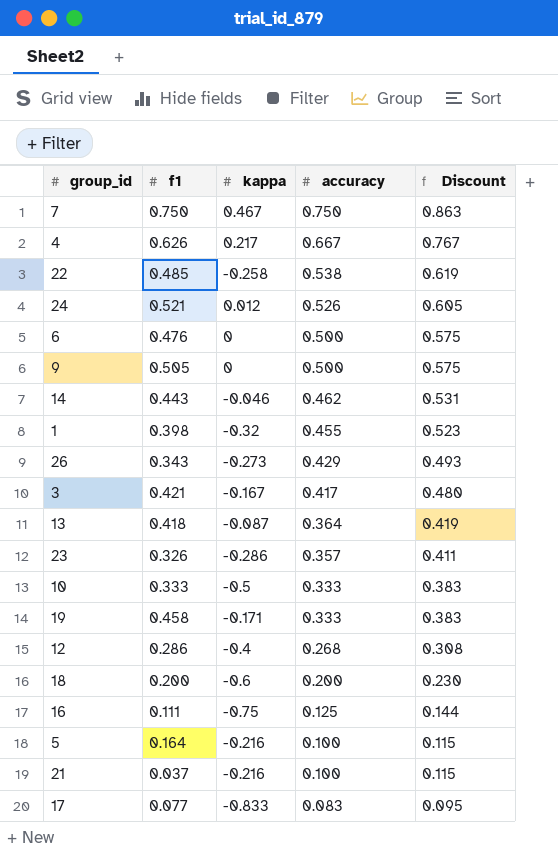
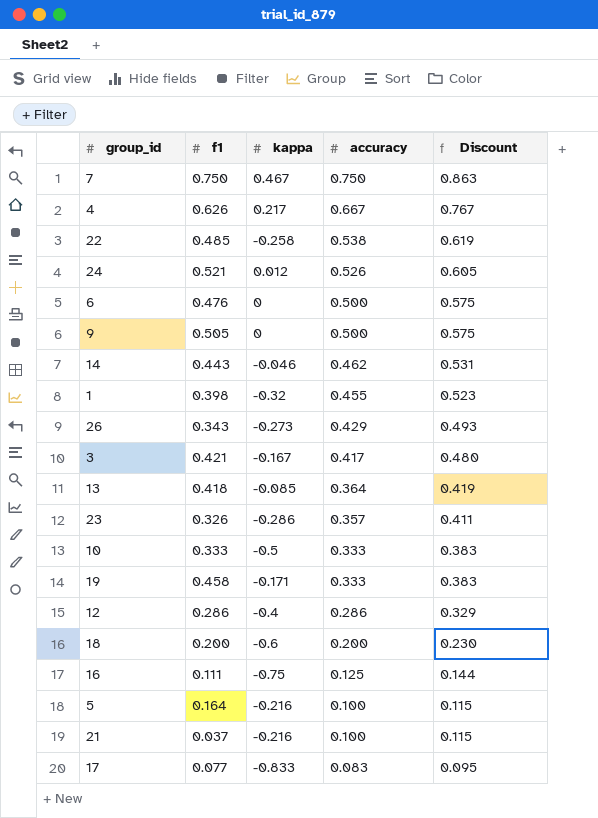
13 | kappa: -0.087 -> -0.085
12 | accuracy: 0.268 -> 0.286
12 | Discount: 0.308 -> 0.329

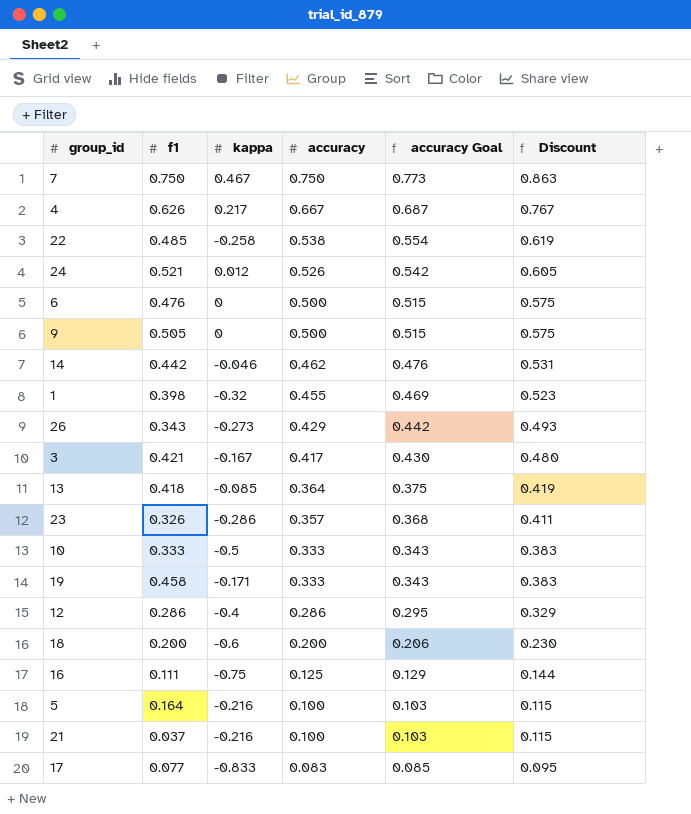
column accuracy Goal | formula: none -> [accuracy] * 1.03
14 | f1: 0.443 -> 0.442

